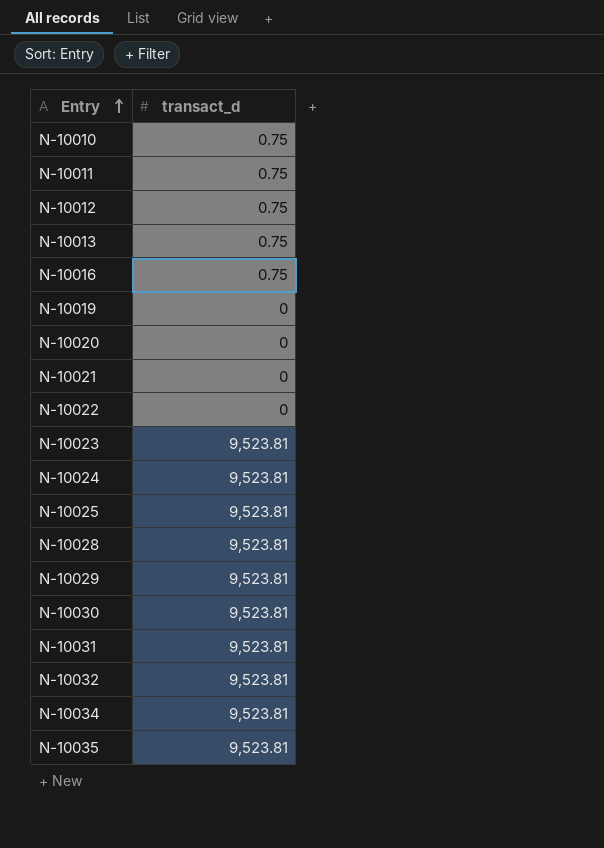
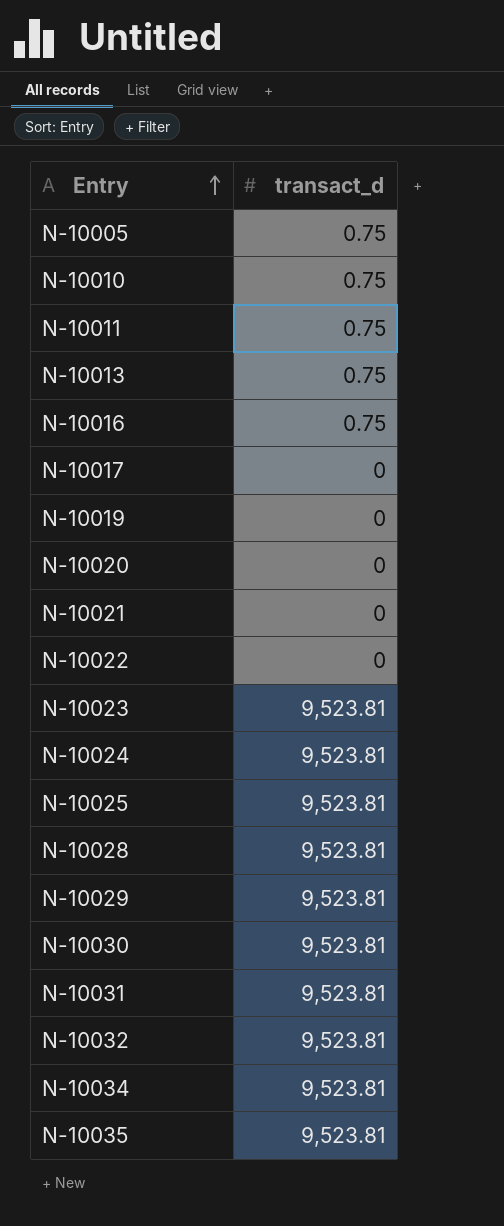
row N-10012: 0.75 -> none
row N-10005: none -> 0.75
row N-10017: none -> 0

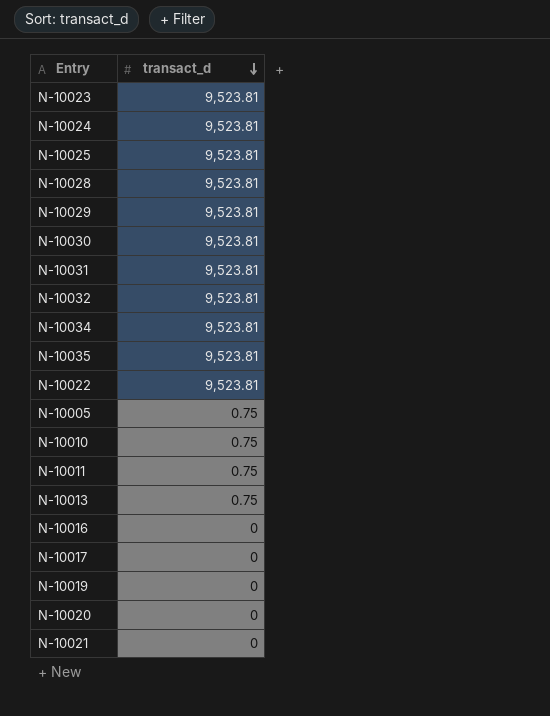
row order: Entry ascending -> transact_d descending
N-10022 | transact_d: 0 -> 9,523.81
N-10016 | transact_d: 0.75 -> 0

